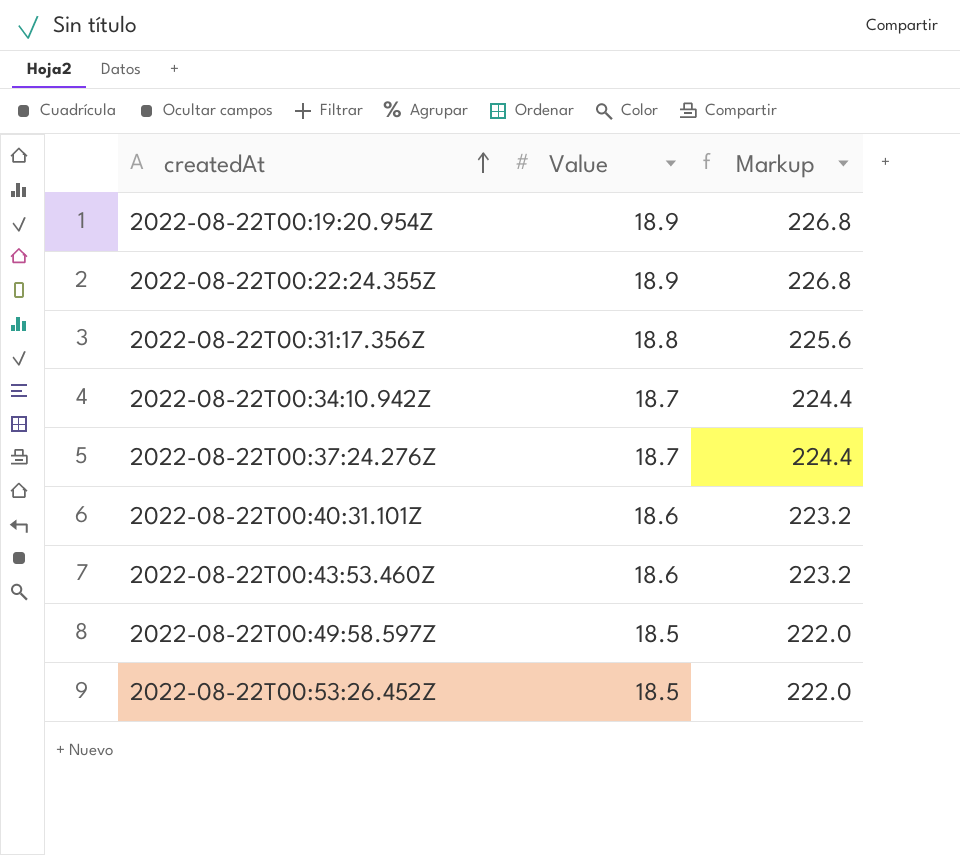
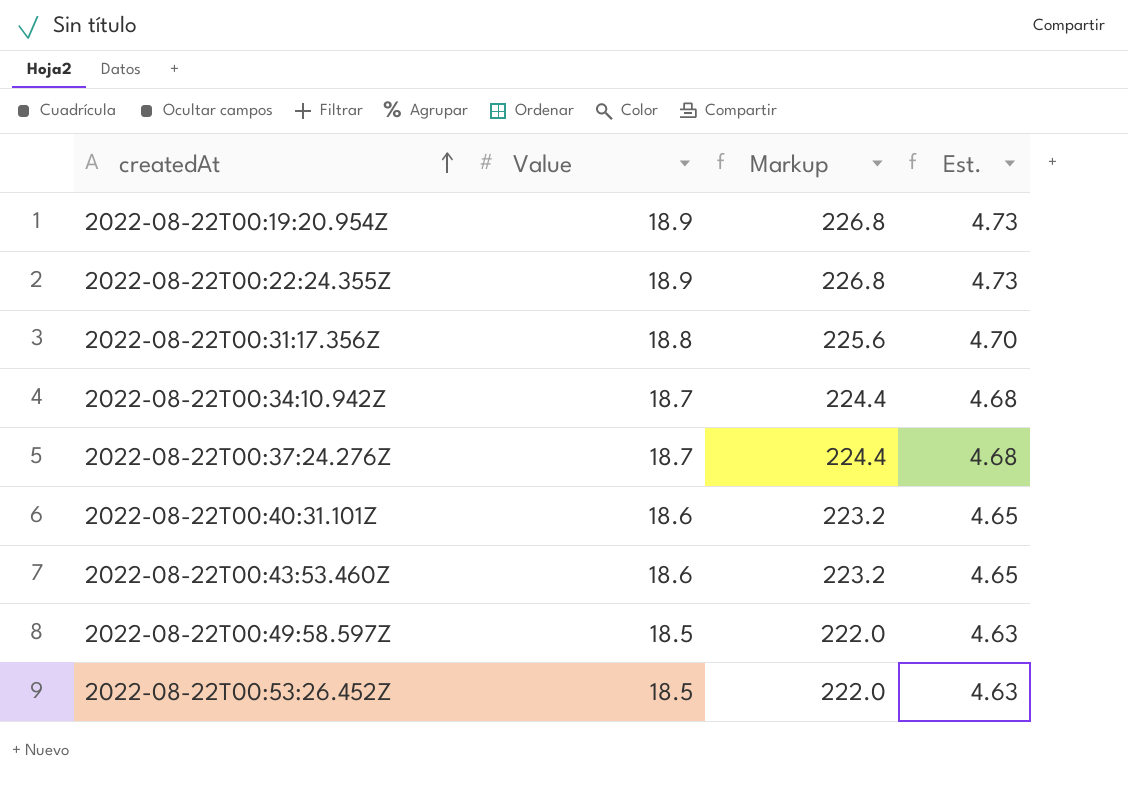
column Est. | formula: none -> [Value] * 0.25

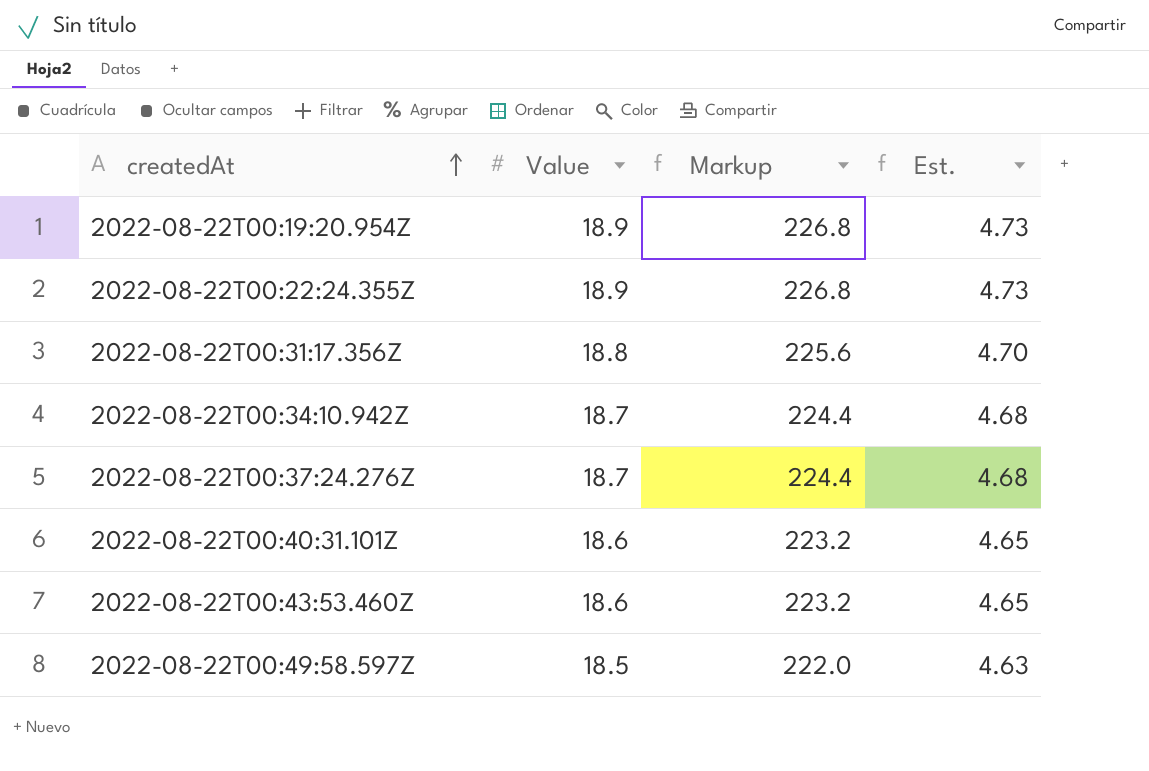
row 2022-08-22T00:53:26.452Z: 18.5 | 222.0 | 4.63 -> none

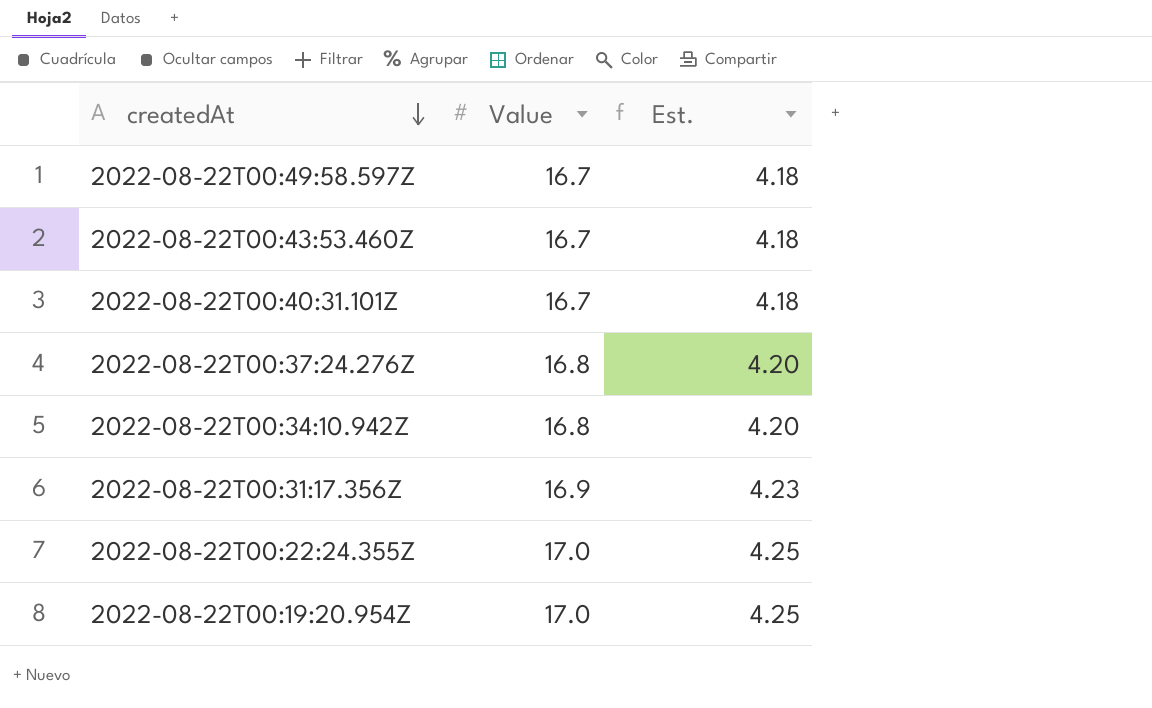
row order: createdAt ascending -> createdAt descending
column Markup | formula: [Value] * 12 -> none
2022-08-22T00:49:58.597Z | Value: 18.5 -> 16.7
2022-08-22T00:49:58.597Z | Est.: 4.63 -> 4.18
2022-08-22T00:43:53.460Z | Value: 18.6 -> 16.7
2022-08-22T00:43:53.460Z | Est.: 4.65 -> 4.18
2022-08-22T00:40:31.101Z | Value: 18.6 -> 16.7
2022-08-22T00:40:31.101Z | Est.: 4.65 -> 4.18
2022-08-22T00:37:24.276Z | Value: 18.7 -> 16.8
2022-08-22T00:37:24.276Z | Est.: 4.68 -> 4.20
2022-08-22T00:34:10.942Z | Value: 18.7 -> 16.8
2022-08-22T00:34:10.942Z | Est.: 4.68 -> 4.20
2022-08-22T00:31:17.356Z | Value: 18.8 -> 16.9
2022-08-22T00:31:17.356Z | Est.: 4.70 -> 4.23
2022-08-22T00:22:24.355Z | Value: 18.9 -> 17.0
2022-08-22T00:22:24.355Z | Est.: 4.73 -> 4.25
2022-08-22T00:19:20.954Z | Value: 18.9 -> 17.0
2022-08-22T00:19:20.954Z | Est.: 4.73 -> 4.25

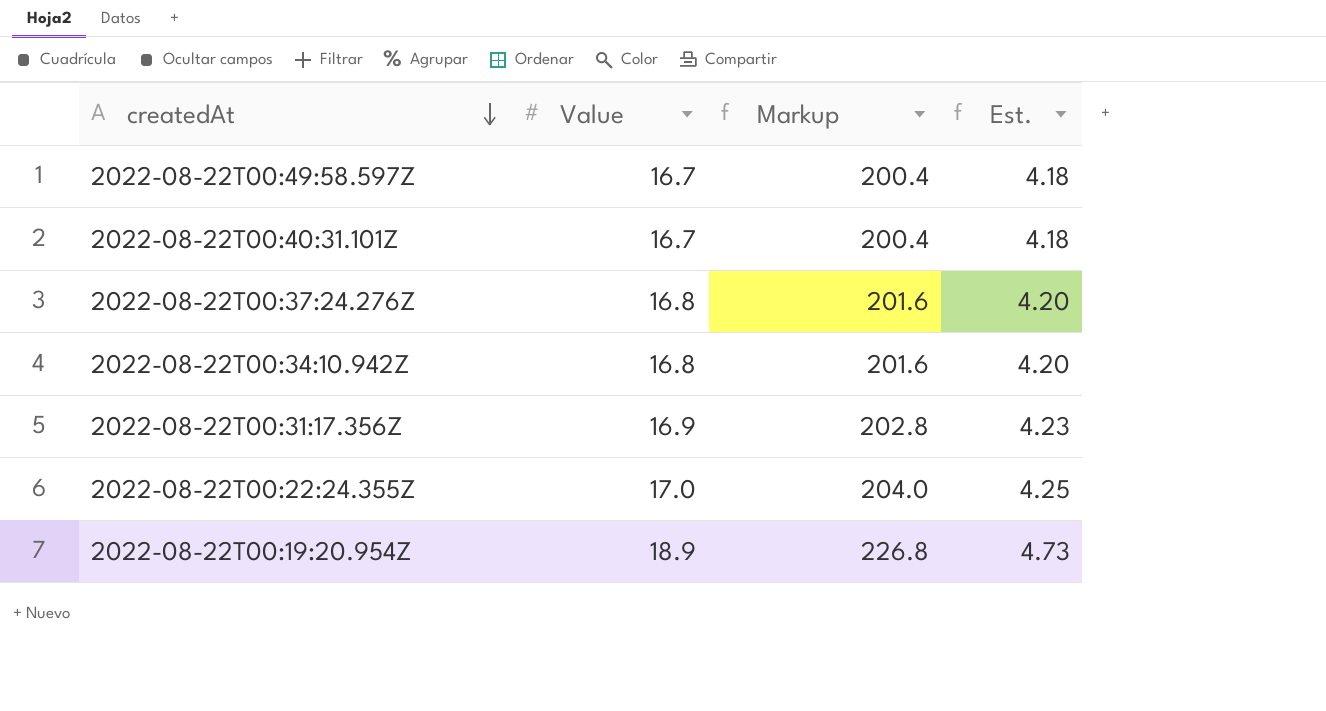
column Markup | formula: none -> [Value] * 12
row 2022-08-22T00:43:53.460Z: 16.7 | 4.18 -> none
2022-08-22T00:19:20.954Z | Value: 17.0 -> 18.9
2022-08-22T00:19:20.954Z | Est.: 4.25 -> 4.73

